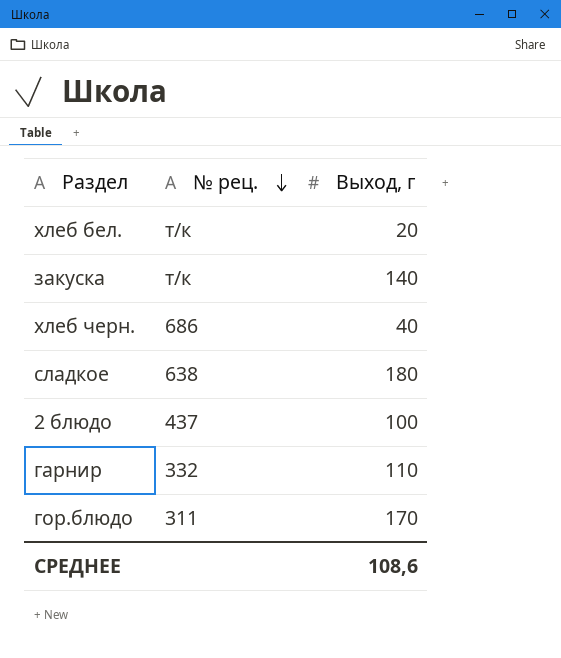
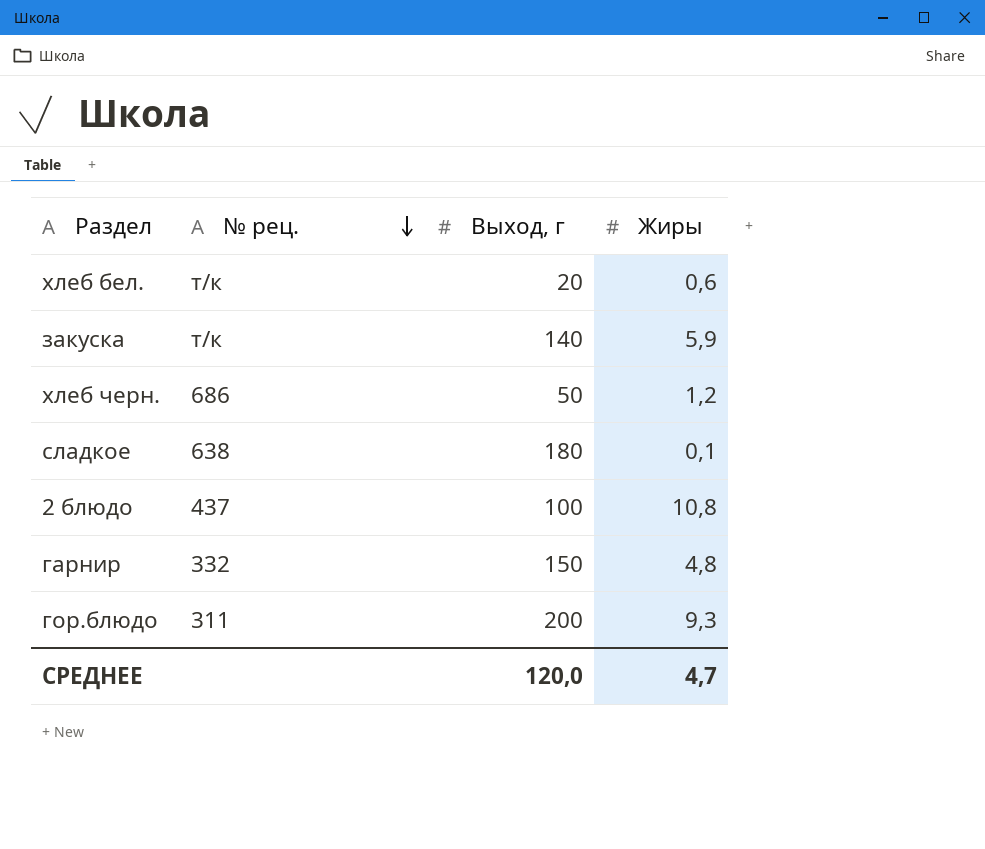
column Жиры | position: none -> 4
хлеб черн. | Выход, г: 40 -> 50
гарнир | Выход, г: 110 -> 150
гор.блюдо | Выход, г: 170 -> 200
СРЕДНЕЕ | Выход, г: 108,6 -> 120,0

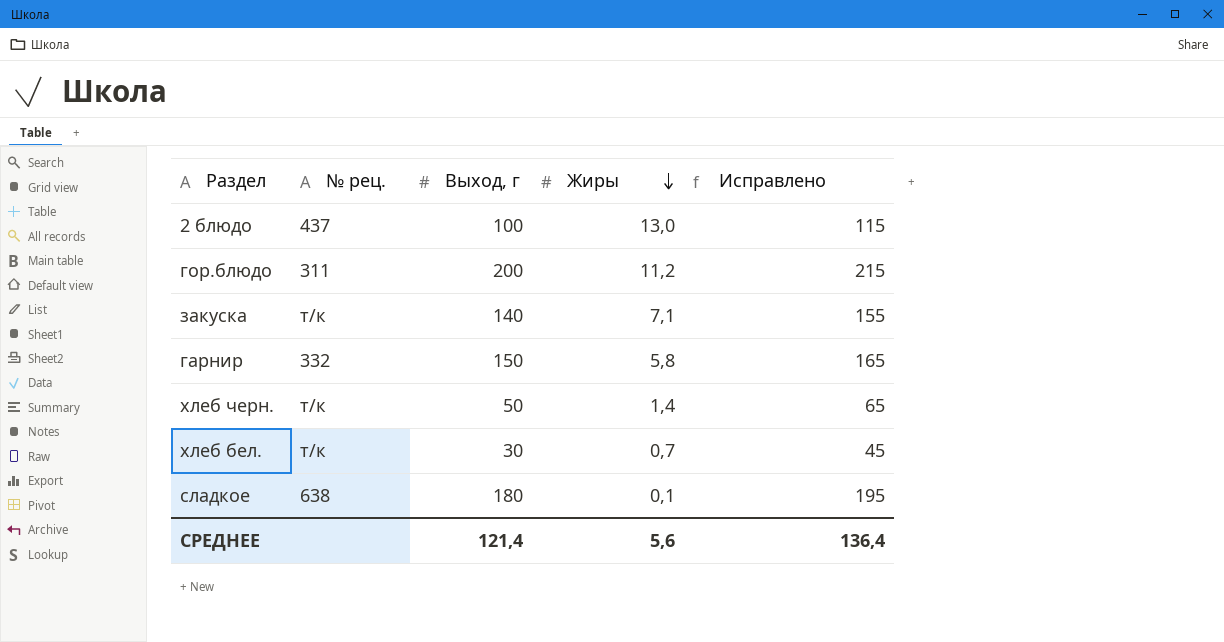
row order: № рец. descending -> Жиры descending
column Исправлено | formula: none -> [Выход, г] + 15
2 блюдо | Жиры: 10,8 -> 13,0
гор.блюдо | Жиры: 9,3 -> 11,2
закуска | Жиры: 5,9 -> 7,1
гарнир | Жиры: 4,8 -> 5,8
хлеб черн. | № рец.: 686 -> т/к
хлеб черн. | Жиры: 1,2 -> 1,4
хлеб бел. | Выход, г: 20 -> 30
хлеб бел. | Жиры: 0,6 -> 0,7
СРЕДНЕЕ | Выход, г: 120,0 -> 121,4
СРЕДНЕЕ | Жиры: 4,7 -> 5,6

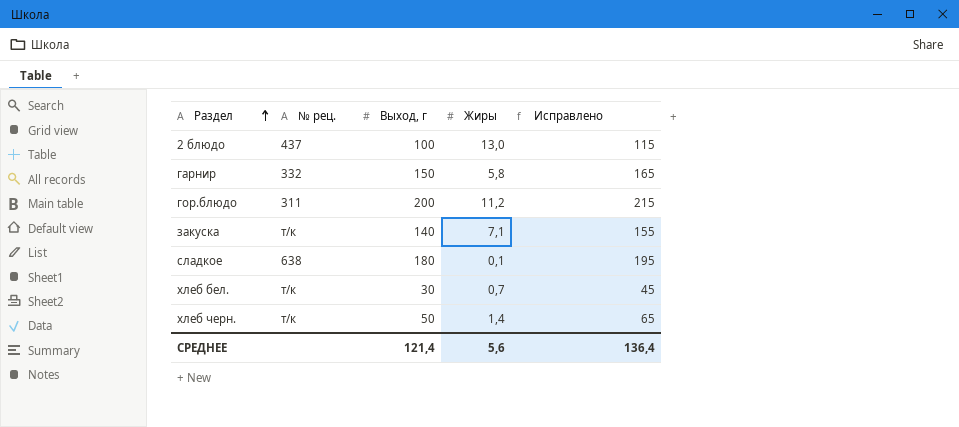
row order: Жиры descending -> Раздел ascending

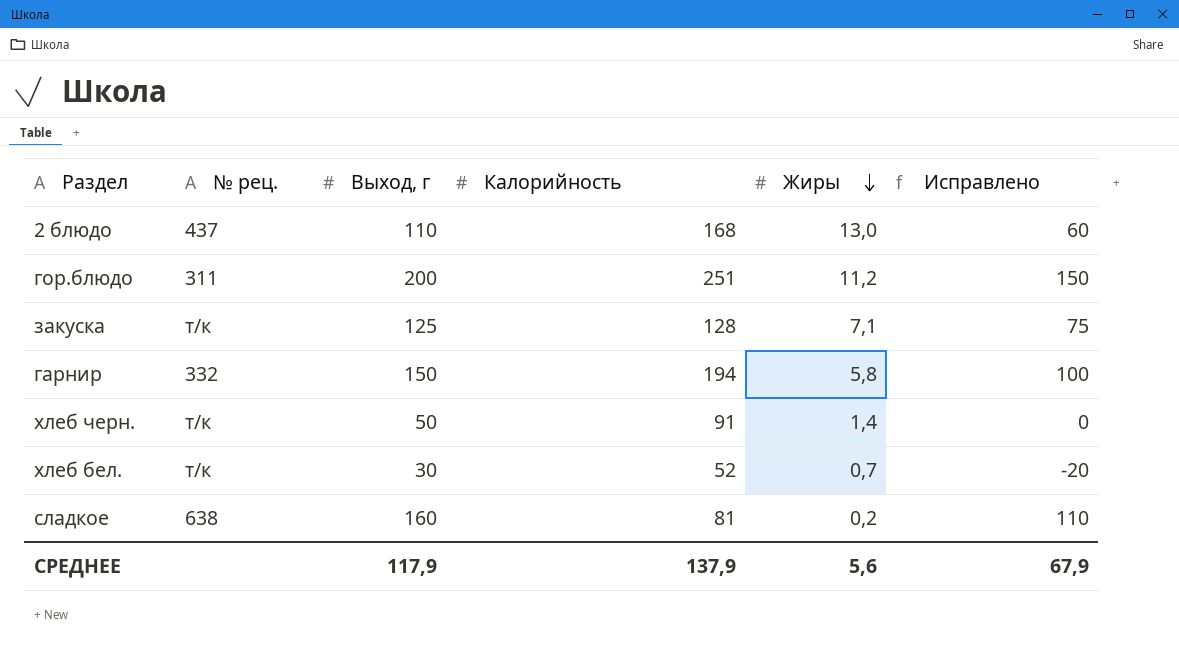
row order: Раздел ascending -> Жиры descending
column Калорийность | position: none -> 4
column Исправлено | formula: [Выход, г] + 15 -> [Выход, г] - 50
2 блюдо | Выход, г: 100 -> 110
закуска | Выход, г: 140 -> 125
сладкое | Выход, г: 180 -> 160
сладкое | Жиры: 0,1 -> 0,2
СРЕДНЕЕ | Выход, г: 121,4 -> 117,9
СРЕДНЕЕ | Исправлено: 136,4 -> 67,9

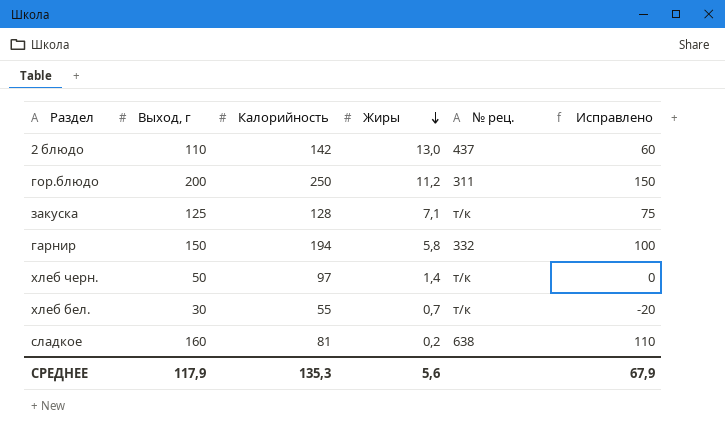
column № рец. | position: 2 -> 5
2 блюдо | Калорийность: 168 -> 142
гор.блюдо | Калорийность: 251 -> 250
хлеб черн. | Калорийность: 91 -> 97
хлеб бел. | Калорийность: 52 -> 55
СРЕДНЕЕ | Калорийность: 137,9 -> 135,3

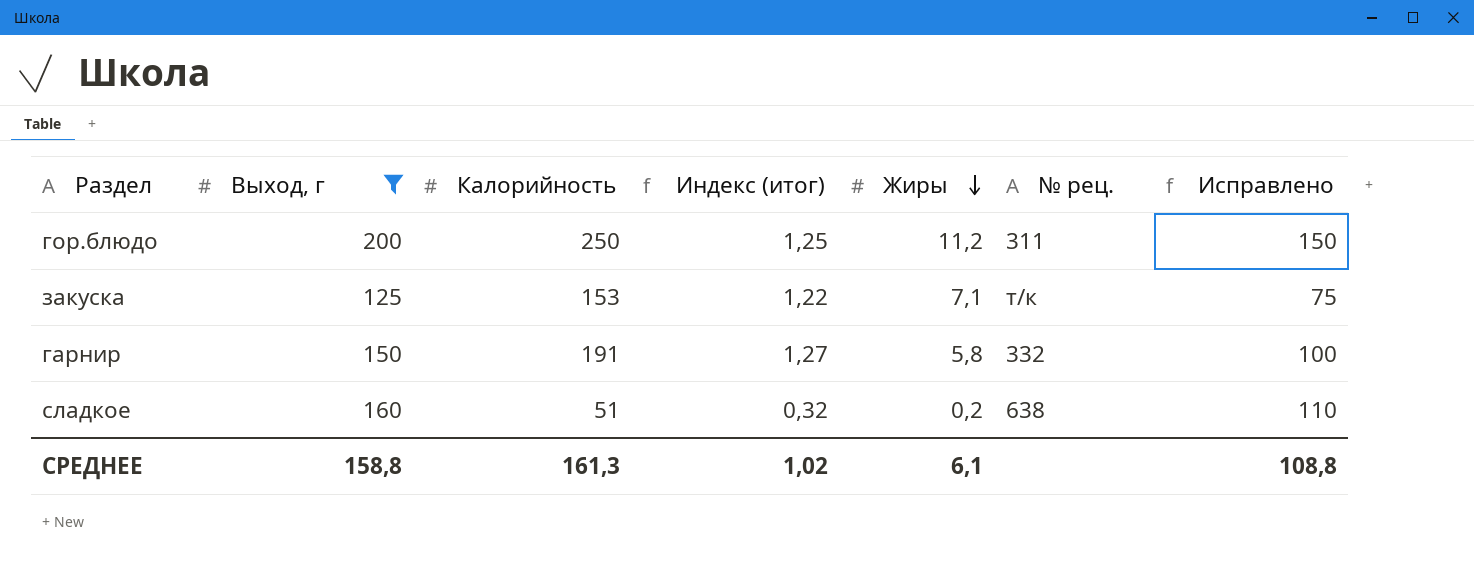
filter: none -> Выход, г >= 125
column Индекс (итог) | formula: none -> [Калорийность] / [Выход, г]
закуска | Калорийность: 128 -> 153
гарнир | Калорийность: 194 -> 191
сладкое | Калорийность: 81 -> 51
СРЕДНЕЕ | Выход, г: 117,9 -> 158,8
СРЕДНЕЕ | Калорийность: 135,3 -> 161,3
СРЕДНЕЕ | Жиры: 5,6 -> 6,1
СРЕДНЕЕ | Исправлено: 67,9 -> 108,8

